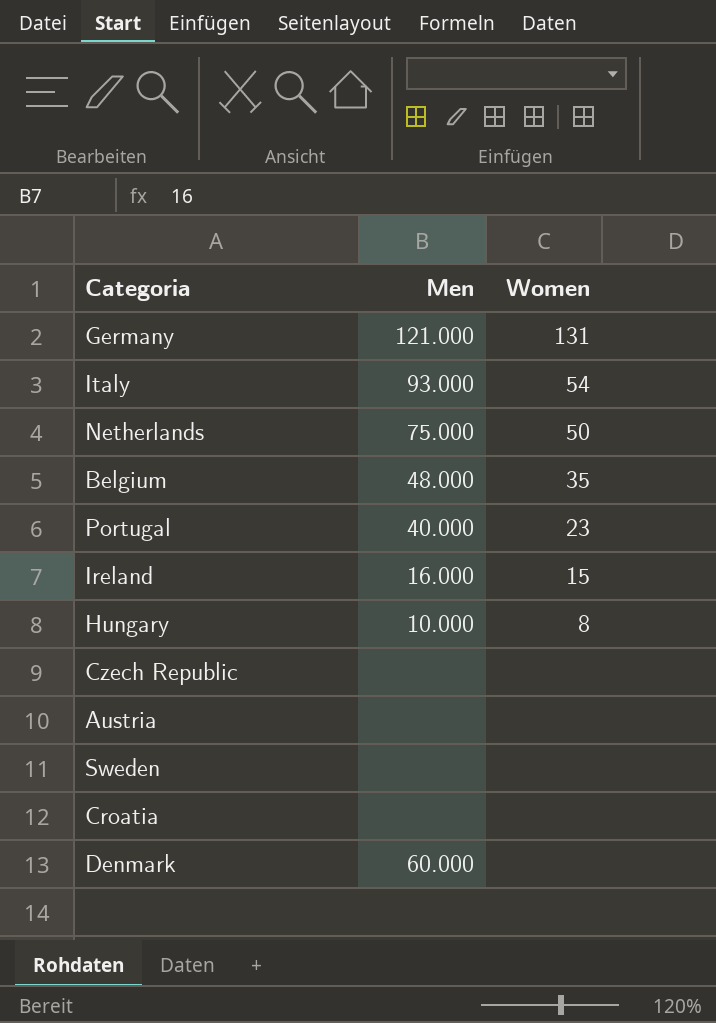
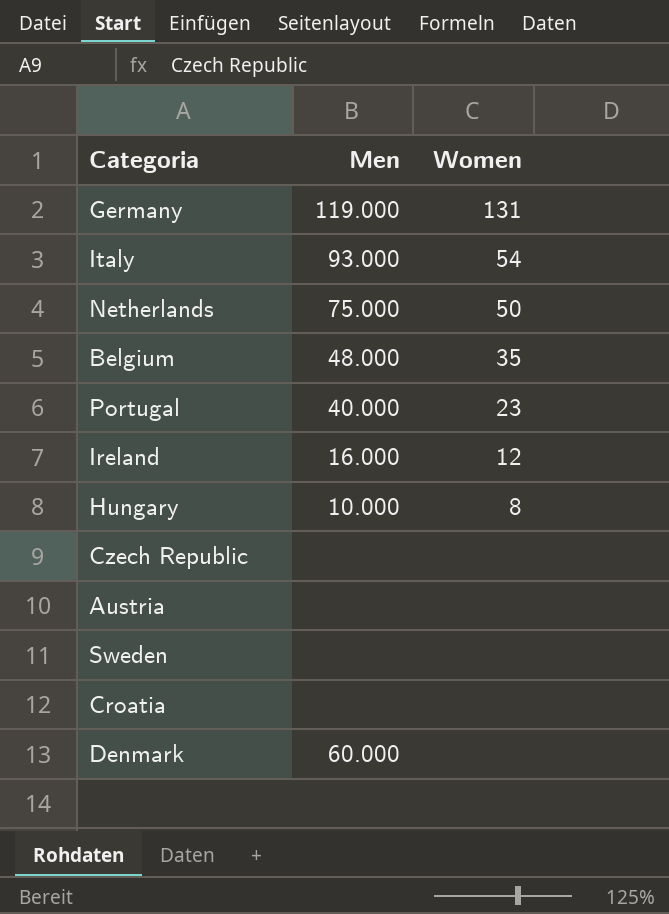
Germany | Men: 121.000 -> 119.000
Ireland | Women: 15 -> 12

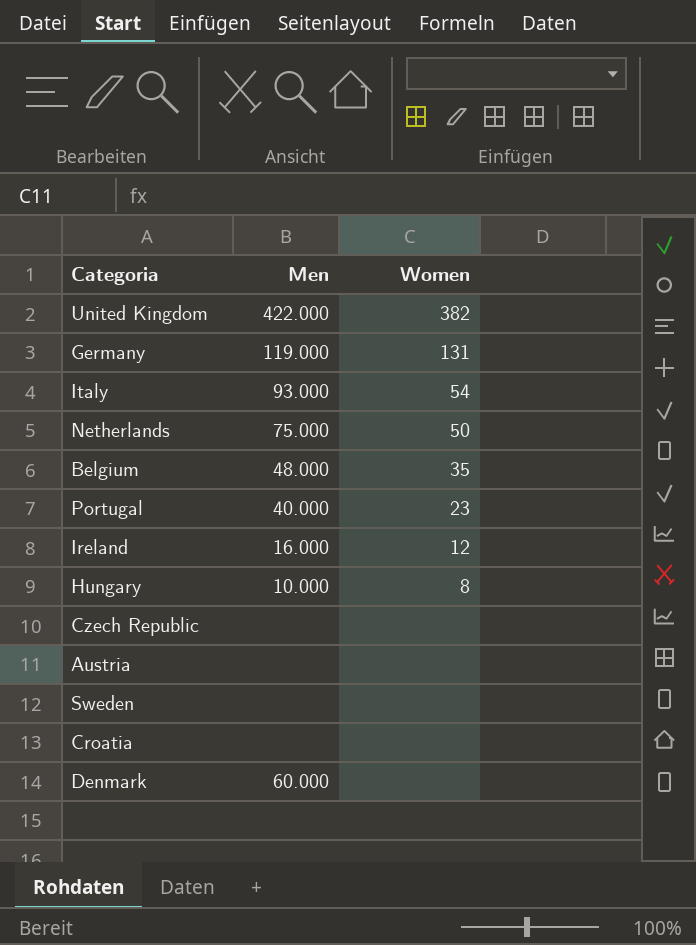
row United Kingdom: none -> 422.000 | 382

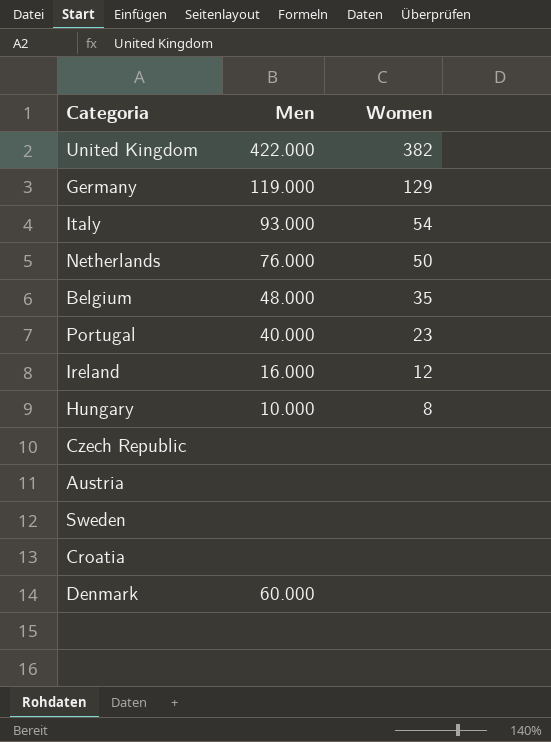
Germany | Women: 131 -> 129
Netherlands | Men: 75.000 -> 76.000

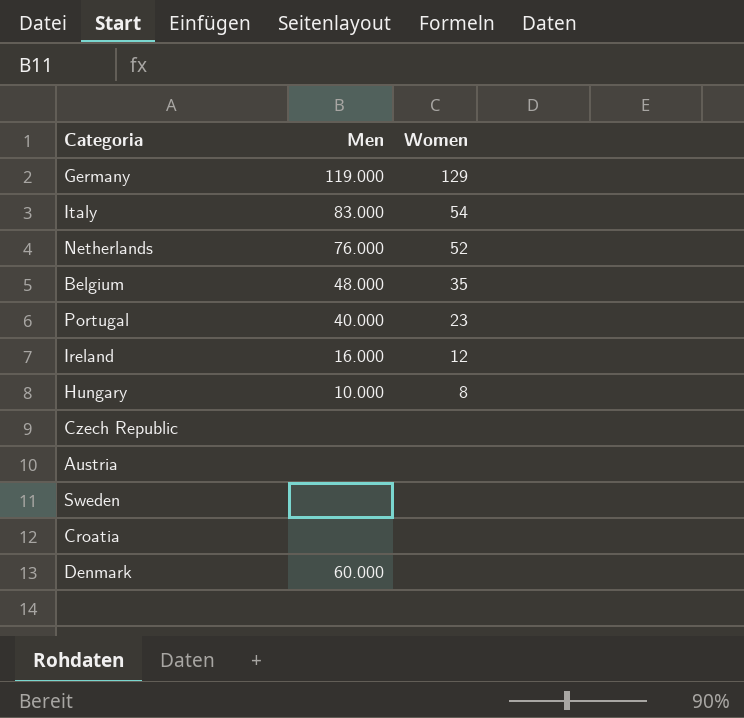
row United Kingdom: 422.000 | 382 -> none
Italy | Men: 93.000 -> 83.000
Netherlands | Women: 50 -> 52

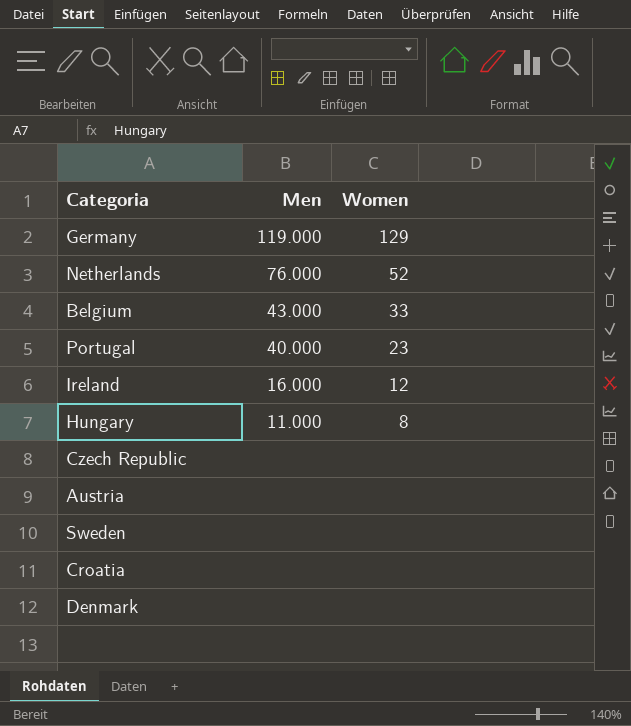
row Italy: 83.000 | 54 -> none
Belgium | Men: 48.000 -> 43.000
Belgium | Women: 35 -> 33
Hungary | Men: 10.000 -> 11.000
Denmark | Men: 60.000 -> none

